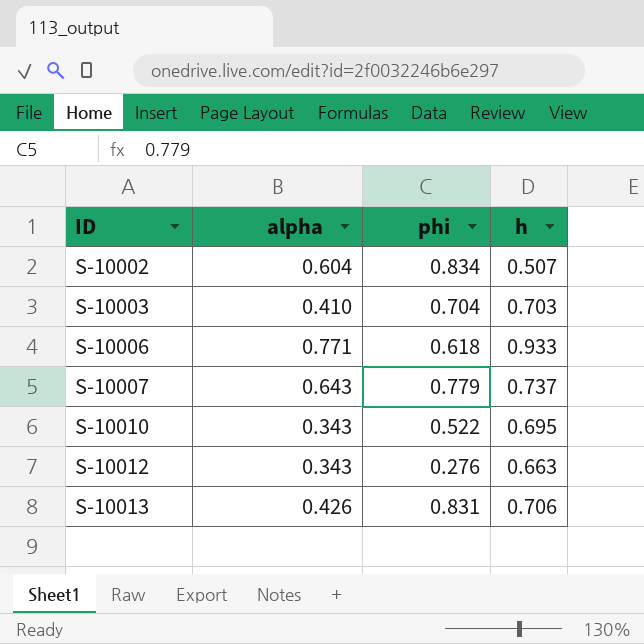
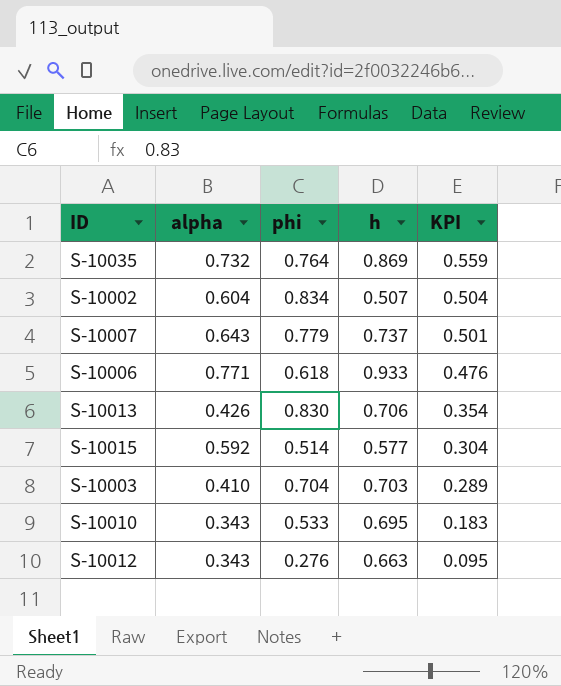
row order: ID ascending -> KPI descending
column KPI | formula: none -> [alpha] * [phi]
row S-10035: none -> 0.732 | 0.764 | 0.869 | 0.559
S-10013 | phi: 0.831 -> 0.830
row S-10015: none -> 0.592 | 0.514 | 0.577 | 0.304
S-10010 | phi: 0.522 -> 0.533

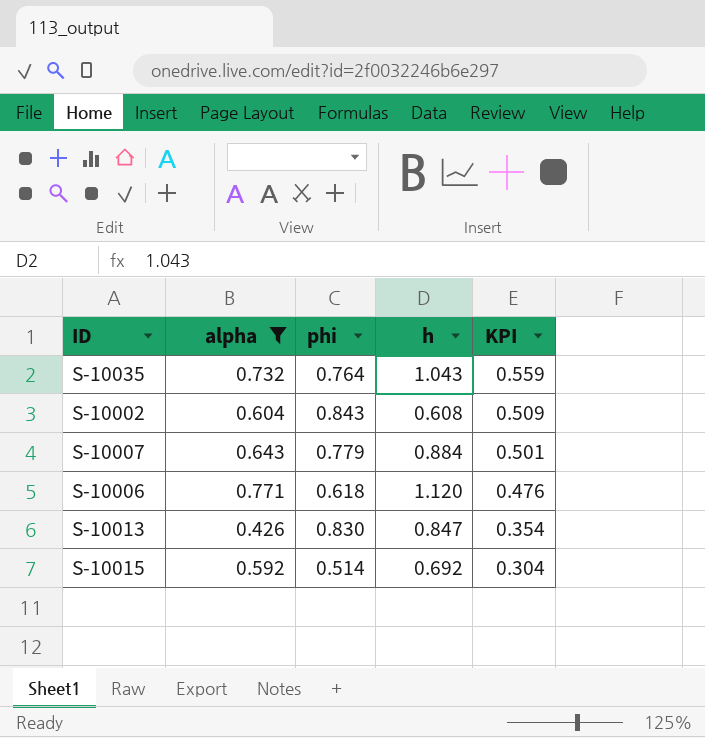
filter: none -> alpha >= 0.426
S-10035 | h: 0.869 -> 1.043
S-10002 | phi: 0.834 -> 0.843
S-10002 | h: 0.507 -> 0.608
S-10002 | KPI: 0.504 -> 0.509
S-10007 | h: 0.737 -> 0.884
S-10006 | h: 0.933 -> 1.120
S-10013 | h: 0.706 -> 0.847
S-10015 | h: 0.577 -> 0.692

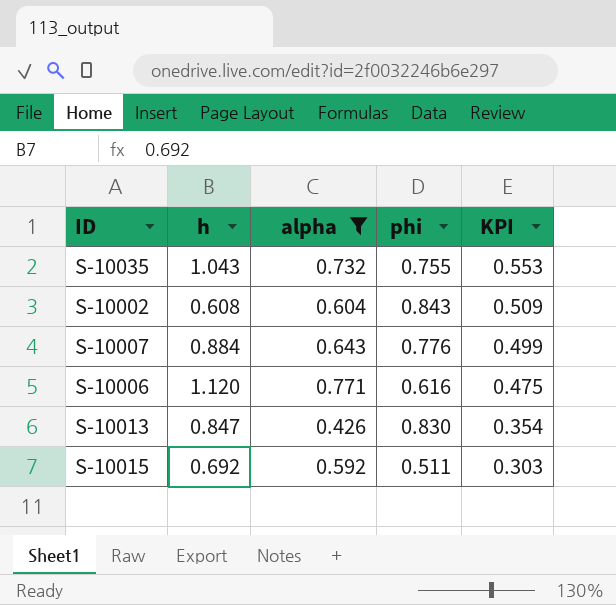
column h | position: 4 -> 2
S-10035 | phi: 0.764 -> 0.755
S-10035 | KPI: 0.559 -> 0.553
S-10007 | phi: 0.779 -> 0.776
S-10007 | KPI: 0.501 -> 0.499
S-10006 | phi: 0.618 -> 0.616
S-10006 | KPI: 0.476 -> 0.475
S-10015 | phi: 0.514 -> 0.511
S-10015 | KPI: 0.304 -> 0.303

